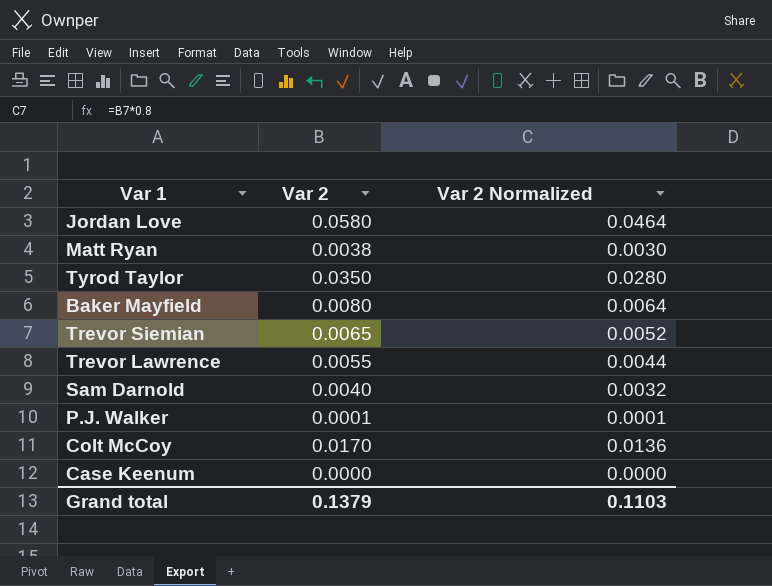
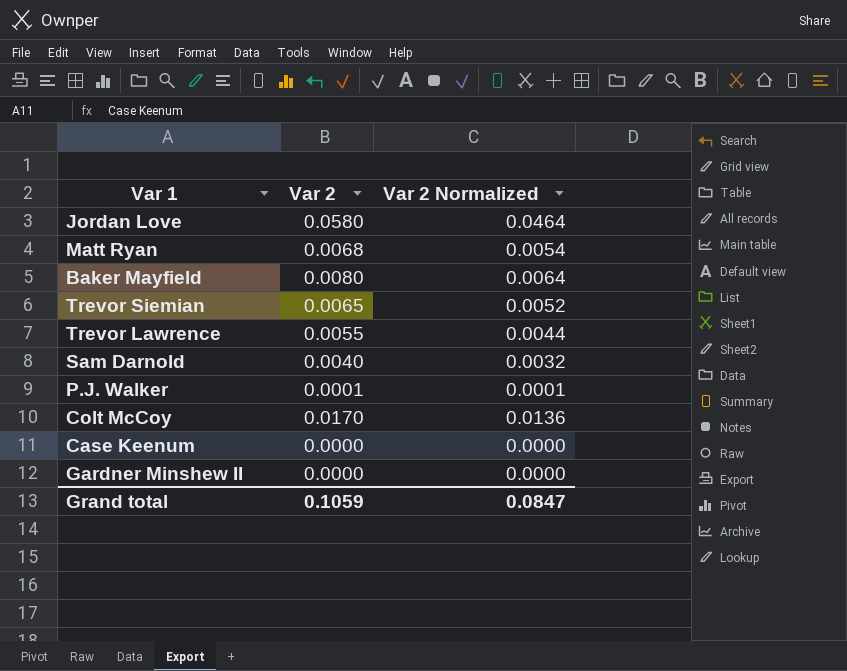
row Tyrod Taylor: 0.0350 | 0.0280 -> none
Matt Ryan | Var 2: 0.0038 -> 0.0068
Matt Ryan | Var 2 Normalized: 0.0030 -> 0.0054
row Gardner Minshew II: none -> 0.0000 | 0.0000
Grand total | Var 2: 0.1379 -> 0.1059
Grand total | Var 2 Normalized: 0.1103 -> 0.0847

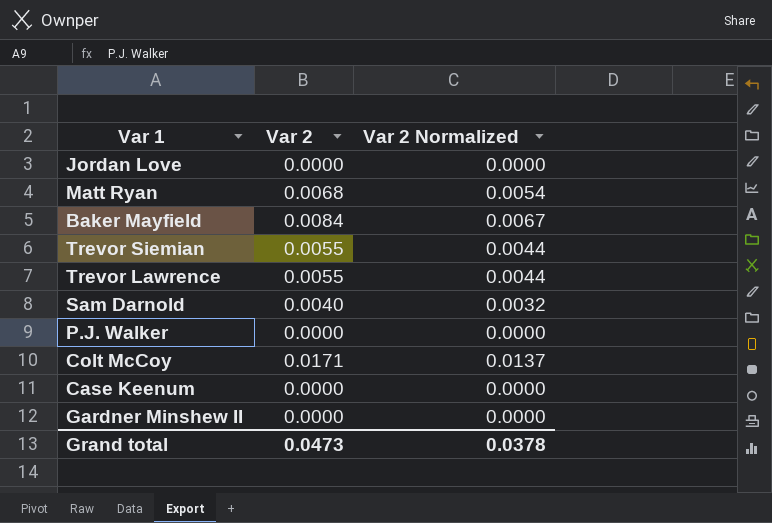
Jordan Love | Var 2: 0.0580 -> 0.0000
Jordan Love | Var 2 Normalized: 0.0464 -> 0.0000
Baker Mayfield | Var 2: 0.0080 -> 0.0084
Baker Mayfield | Var 2 Normalized: 0.0064 -> 0.0067
Trevor Siemian | Var 2: 0.0065 -> 0.0055
Trevor Siemian | Var 2 Normalized: 0.0052 -> 0.0044
P.J. Walker | Var 2: 0.0001 -> 0.0000
P.J. Walker | Var 2 Normalized: 0.0001 -> 0.0000
Colt McCoy | Var 2: 0.0170 -> 0.0171
Colt McCoy | Var 2 Normalized: 0.0136 -> 0.0137
Grand total | Var 2: 0.1059 -> 0.0473
Grand total | Var 2 Normalized: 0.0847 -> 0.0378

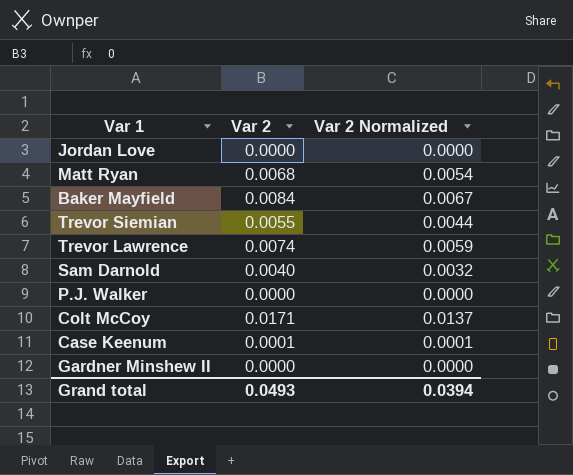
Trevor Lawrence | Var 2: 0.0055 -> 0.0074
Trevor Lawrence | Var 2 Normalized: 0.0044 -> 0.0059
Case Keenum | Var 2: 0.0000 -> 0.0001
Case Keenum | Var 2 Normalized: 0.0000 -> 0.0001
Grand total | Var 2: 0.0473 -> 0.0493
Grand total | Var 2 Normalized: 0.0378 -> 0.0394

